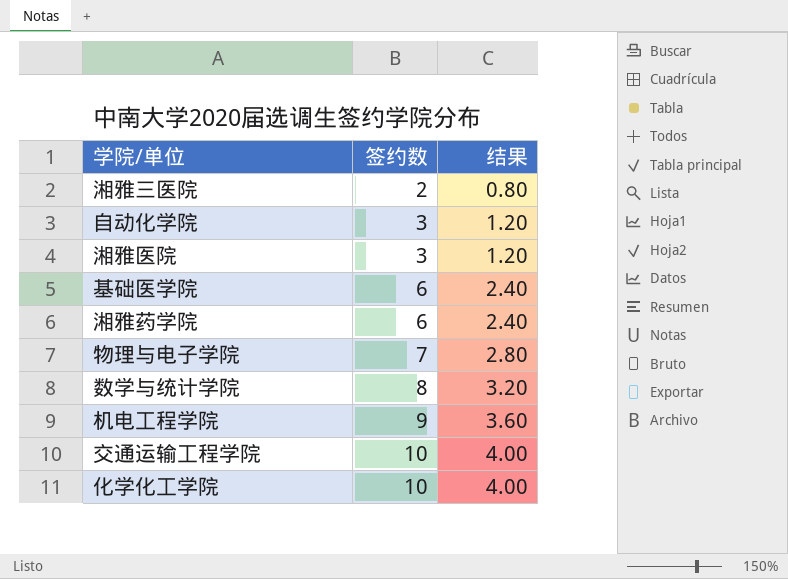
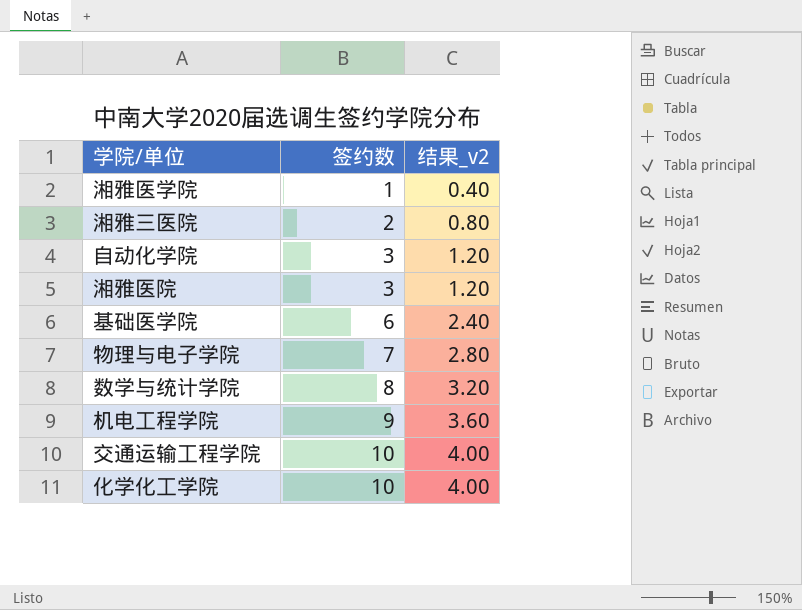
column name: 结果 -> 结果_v2
row 湘雅药学院: 6 | 2.40 -> none
row 湘雅医学院: none -> 1 | 0.40

